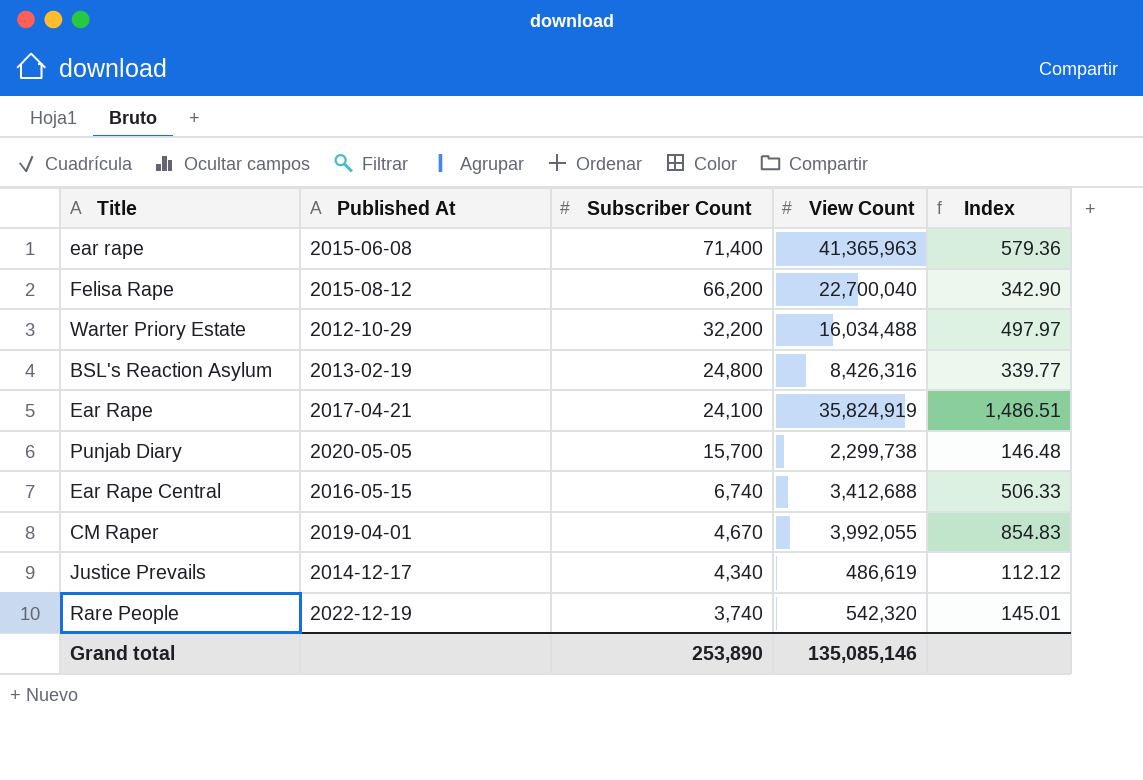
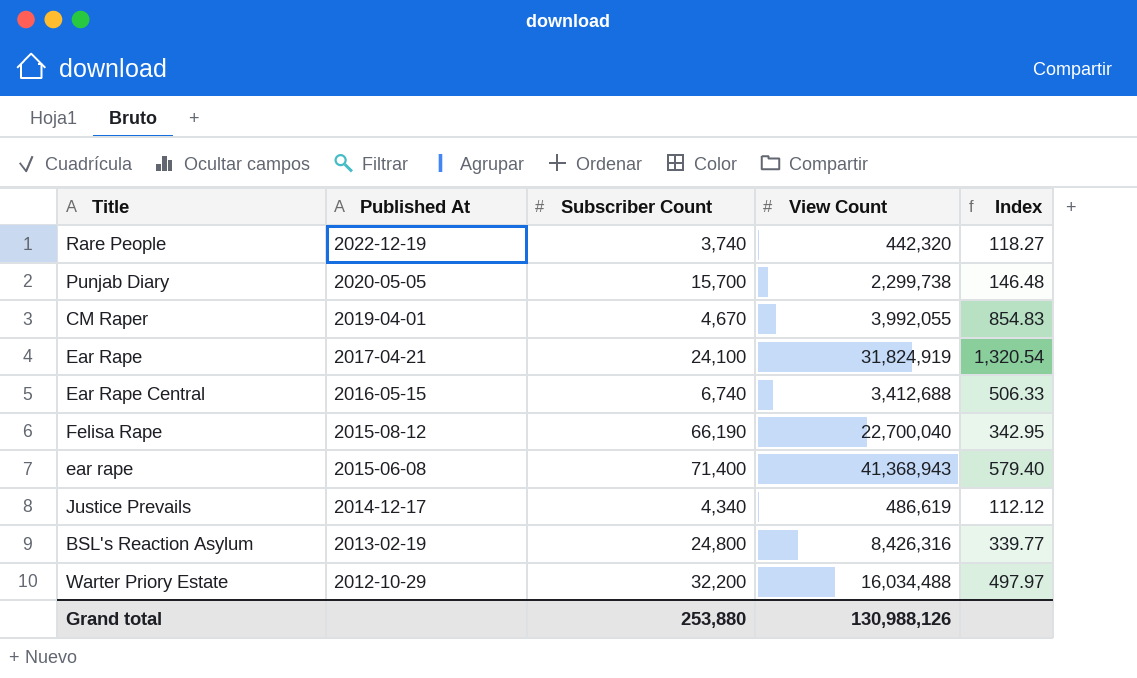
row order: Subscriber Count descending -> Published At descending
Rare People | View Count: 542,320 -> 442,320
Rare People | Index: 145.01 -> 118.27
Ear Rape | View Count: 35,824,919 -> 31,824,919
Ear Rape | Index: 1,486.51 -> 1,320.54
Felisa Rape | Subscriber Count: 66,200 -> 66,190
Felisa Rape | Index: 342.90 -> 342.95
ear rape | View Count: 41,365,963 -> 41,368,943
ear rape | Index: 579.36 -> 579.40
Grand total | Subscriber Count: 253,890 -> 253,880
Grand total | View Count: 135,085,146 -> 130,988,126

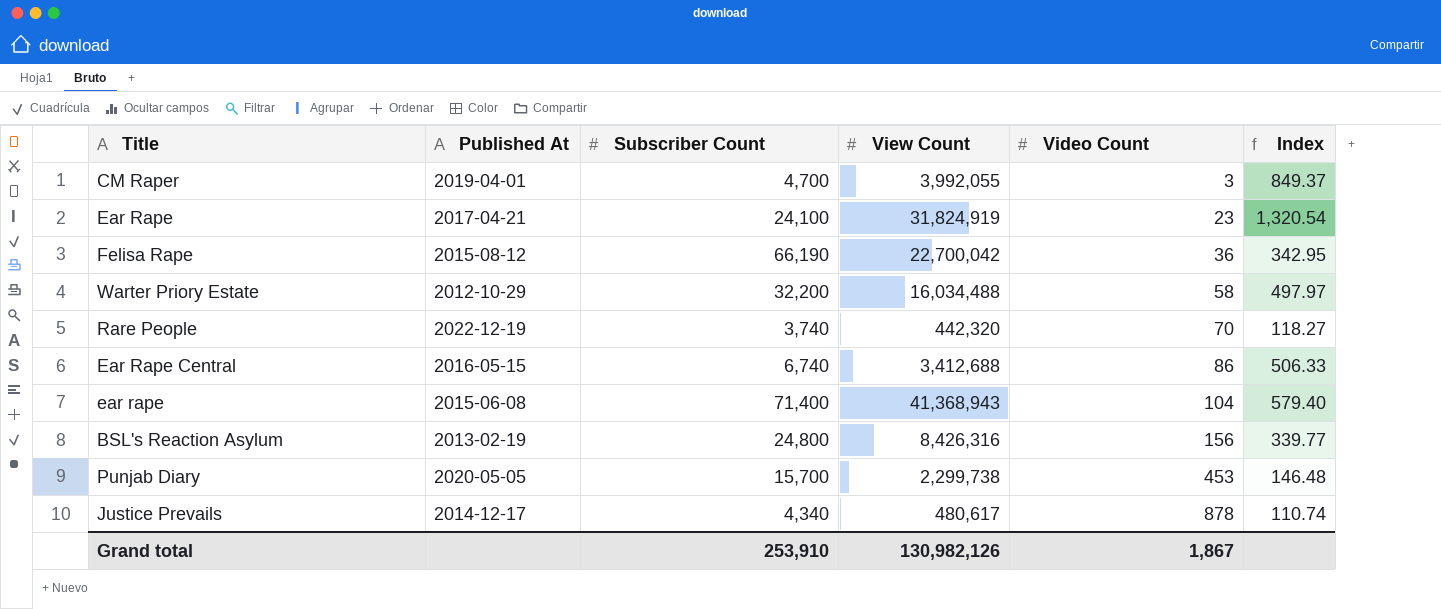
row order: Published At descending -> Video Count ascending
column Video Count | position: none -> 5
CM Raper | Subscriber Count: 4,670 -> 4,700
CM Raper | Index: 854.83 -> 849.37
Felisa Rape | View Count: 22,700,040 -> 22,700,042
Justice Prevails | View Count: 486,619 -> 480,617
Justice Prevails | Index: 112.12 -> 110.74
Grand total | Subscriber Count: 253,880 -> 253,910
Grand total | View Count: 130,988,126 -> 130,982,126

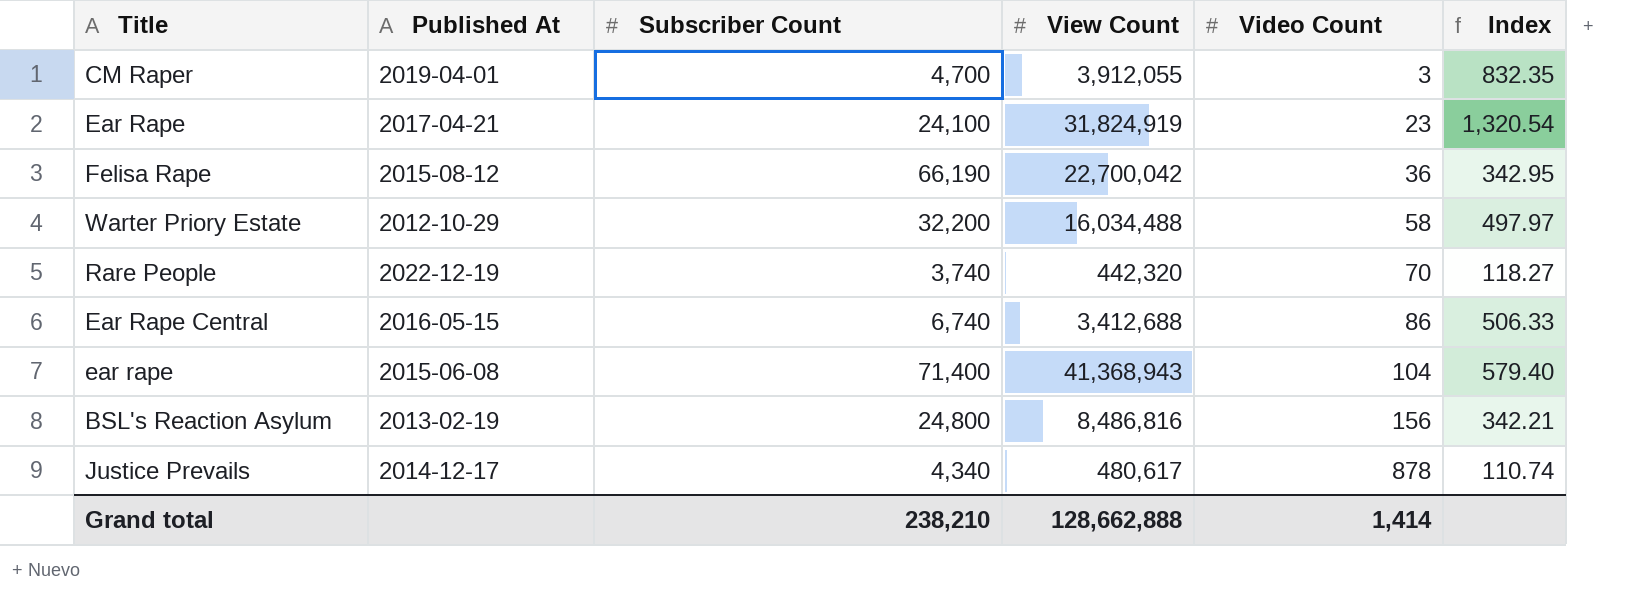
row Punjab Diary: 2020-05-05 | 15,700 | 2,299,738 | 453 | 146.48 -> none
CM Raper | View Count: 3,992,055 -> 3,912,055
CM Raper | Index: 849.37 -> 832.35
BSL's Reaction Asylum | View Count: 8,426,316 -> 8,486,816
BSL's Reaction Asylum | Index: 339.77 -> 342.21
Grand total | Subscriber Count: 253,910 -> 238,210
Grand total | View Count: 130,982,126 -> 128,662,888
Grand total | Video Count: 1,867 -> 1,414

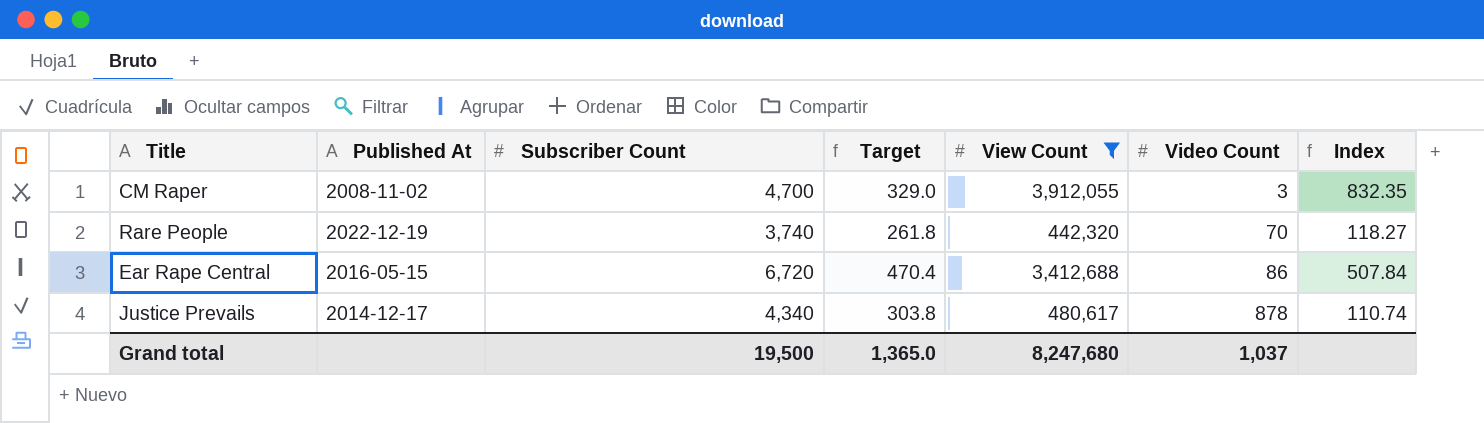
filter: none -> View Count <= 3,912,055
column Target | formula: none -> [Subscriber Count] * 0.07
CM Raper | Published At: 2019-04-01 -> 2008-11-02
Ear Rape Central | Subscriber Count: 6,740 -> 6,720
Ear Rape Central | Index: 506.33 -> 507.84
Grand total | Subscriber Count: 238,210 -> 19,500
Grand total | View Count: 128,662,888 -> 8,247,680
Grand total | Video Count: 1,414 -> 1,037

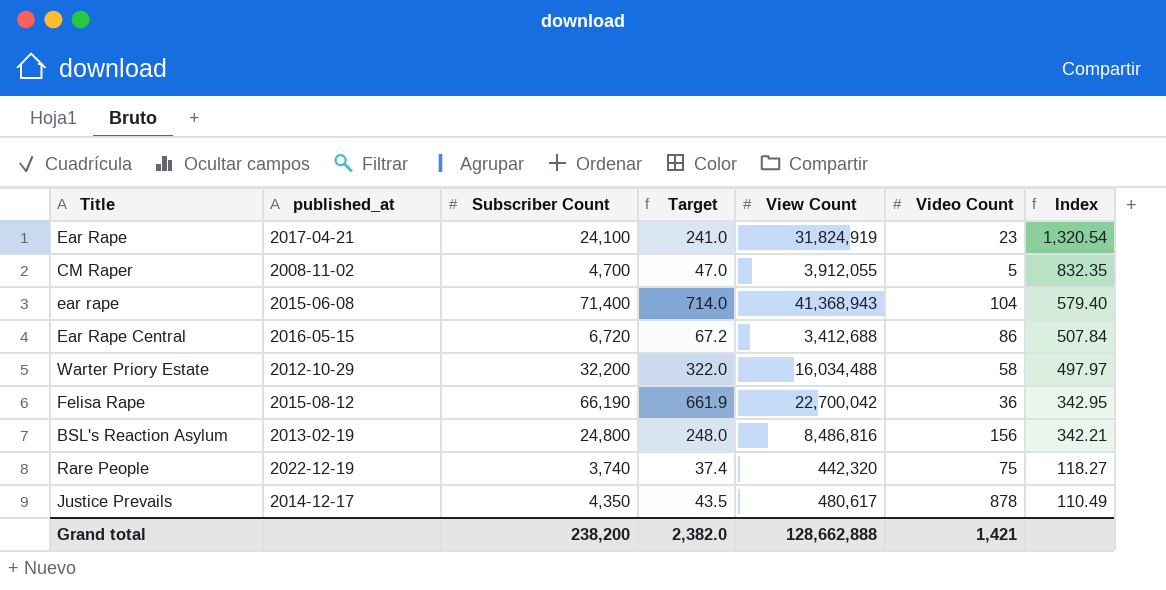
filter: View Count <= 3,912,055 -> none
row order: Video Count ascending -> Index descending
column name: Published At -> published_at
column Target | formula: [Subscriber Count] * 0.07 -> [Subscriber Count] * 0.01
CM Raper | Video Count: 3 -> 5
Rare People | Video Count: 70 -> 75
Justice Prevails | Subscriber Count: 4,340 -> 4,350
Justice Prevails | Index: 110.74 -> 110.49
Grand total | Subscriber Count: 19,500 -> 238,200
Grand total | Target: 1,365.0 -> 2,382.0
Grand total | View Count: 8,247,680 -> 128,662,888
Grand total | Video Count: 1,037 -> 1,421

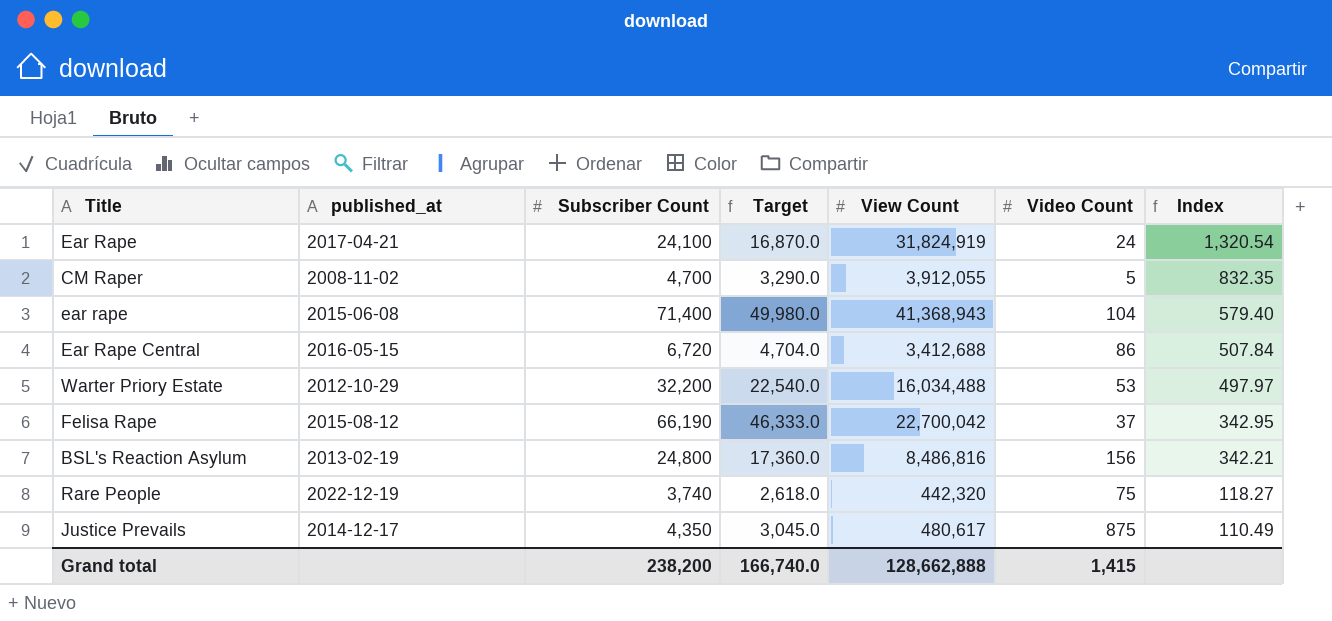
column Target | formula: [Subscriber Count] * 0.01 -> [Subscriber Count] * 0.7
Ear Rape | Video Count: 23 -> 24
Warter Priory Estate | Video Count: 58 -> 53
Felisa Rape | Video Count: 36 -> 37
Justice Prevails | Video Count: 878 -> 875
Grand total | Target: 2,382.0 -> 166,740.0
Grand total | Video Count: 1,421 -> 1,415

